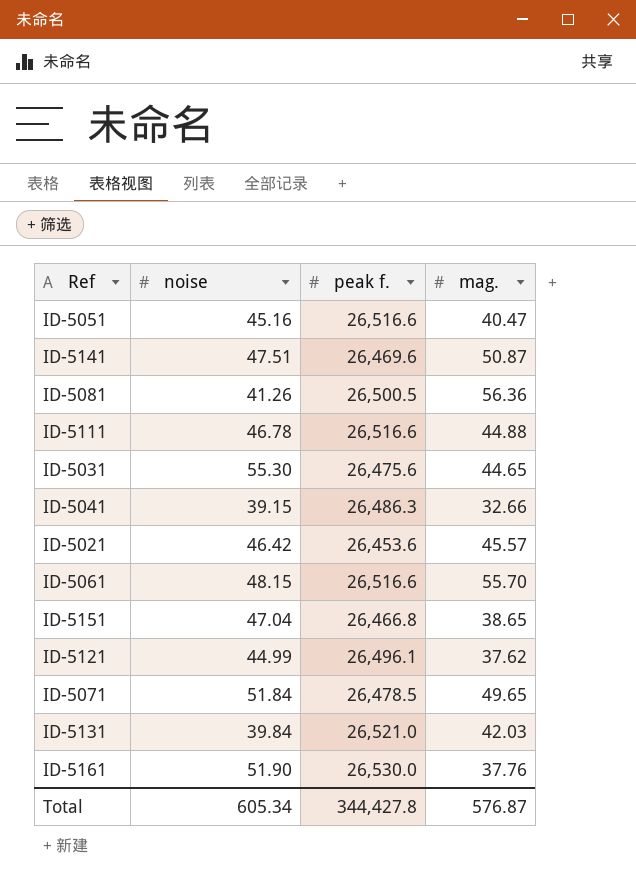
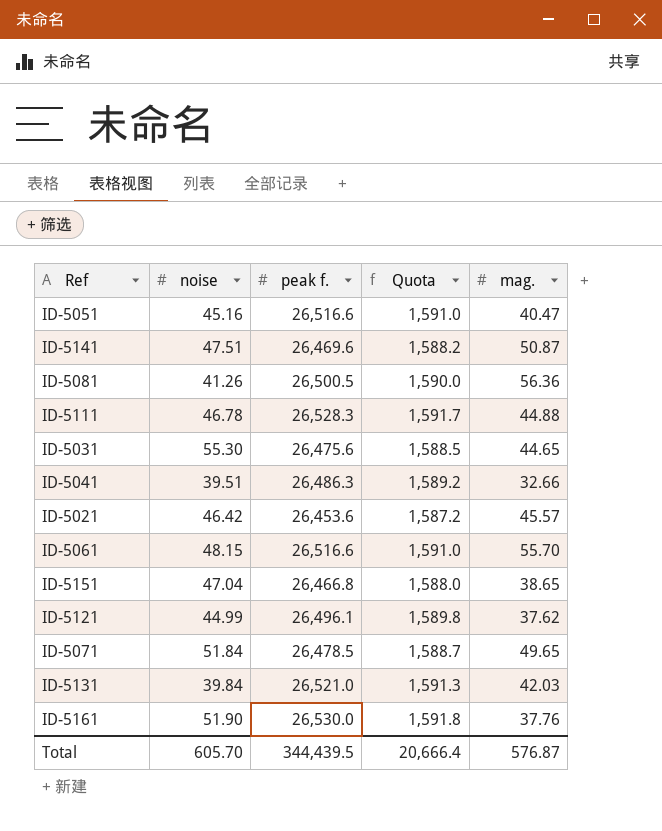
column Quota | formula: none -> [peak f.] * 0.06
ID-5111 | peak f.: 26,516.6 -> 26,528.3
ID-5041 | noise: 39.15 -> 39.51
Total | noise: 605.34 -> 605.70
Total | peak f.: 344,427.8 -> 344,439.5

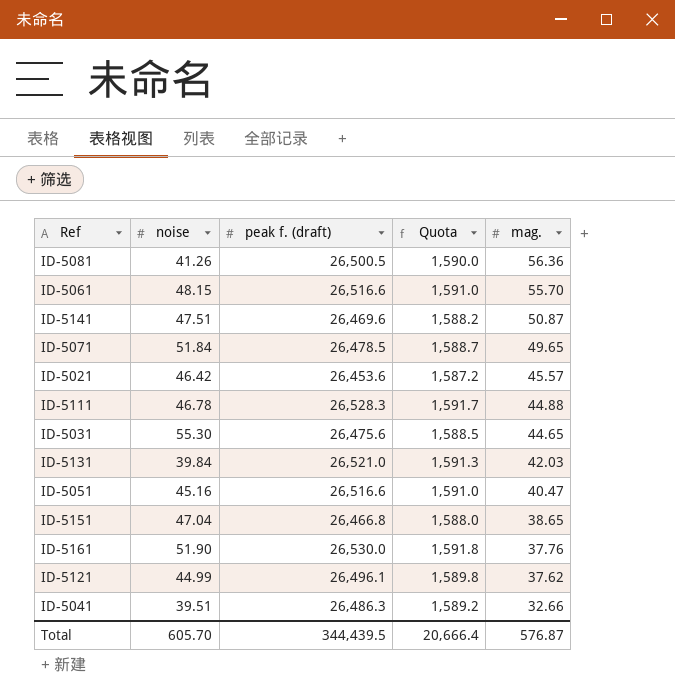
row order: none -> mag. descending
column name: peak f. -> peak f. (draft)

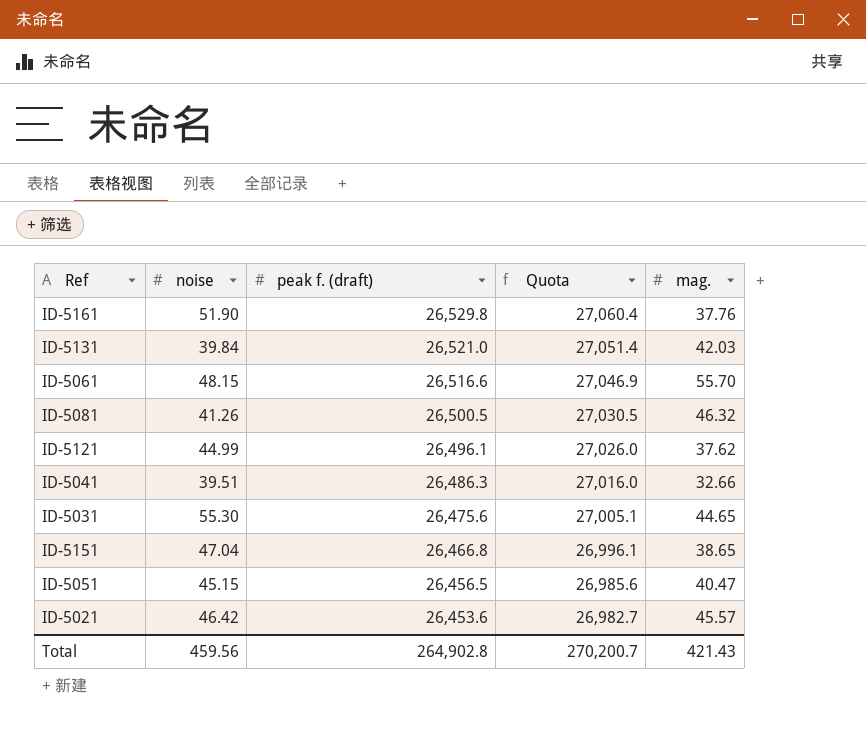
row order: mag. descending -> peak f. (draft) descending
column Quota | formula: [peak f. (draft)] * 0.06 -> [peak f. (draft)] * 1.02
row ID-5141: 47.51 | 26,469.6 | 1,588.2 | 50.87 -> none
row ID-5071: 51.84 | 26,478.5 | 1,588.7 | 49.65 -> none
row ID-5111: 46.78 | 26,528.3 | 1,591.7 | 44.88 -> none
ID-5161 | peak f. (draft): 26,530.0 -> 26,529.8
ID-5081 | mag.: 56.36 -> 46.32
ID-5051 | noise: 45.16 -> 45.15
ID-5051 | peak f. (draft): 26,516.6 -> 26,456.5
Total | noise: 605.70 -> 459.56
Total | peak f. (draft): 344,439.5 -> 264,902.8
Total | Quota: 20,666.4 -> 270,200.7
Total | mag.: 576.87 -> 421.43

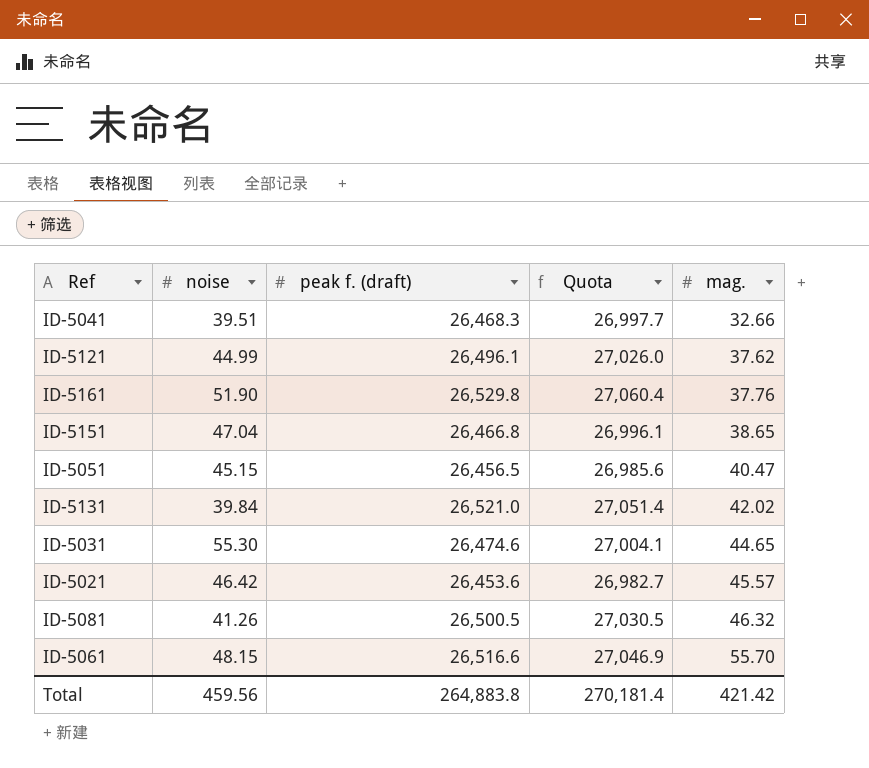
row order: peak f. (draft) descending -> mag. ascending
ID-5041 | peak f. (draft): 26,486.3 -> 26,468.3
ID-5041 | Quota: 27,016.0 -> 26,997.7
ID-5131 | mag.: 42.03 -> 42.02
ID-5031 | peak f. (draft): 26,475.6 -> 26,474.6
ID-5031 | Quota: 27,005.1 -> 27,004.1
Total | peak f. (draft): 264,902.8 -> 264,883.8
Total | Quota: 270,200.7 -> 270,181.4
Total | mag.: 421.43 -> 421.42

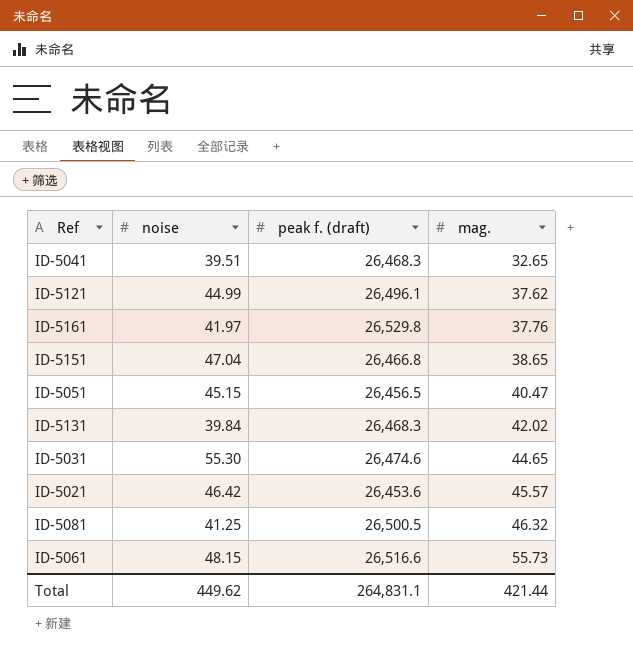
column Quota | formula: [peak f. (draft)] * 1.02 -> none
ID-5041 | mag.: 32.66 -> 32.65
ID-5161 | noise: 51.90 -> 41.97
ID-5131 | peak f. (draft): 26,521.0 -> 26,468.3
ID-5081 | noise: 41.26 -> 41.25
ID-5061 | mag.: 55.70 -> 55.73
Total | noise: 459.56 -> 449.62
Total | peak f. (draft): 264,883.8 -> 264,831.1
Total | mag.: 421.42 -> 421.44

